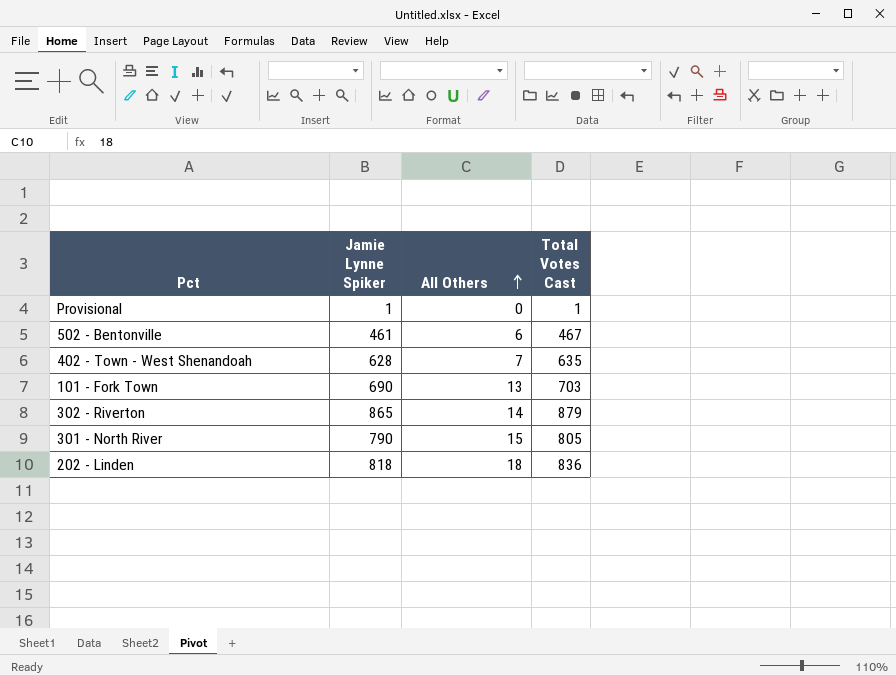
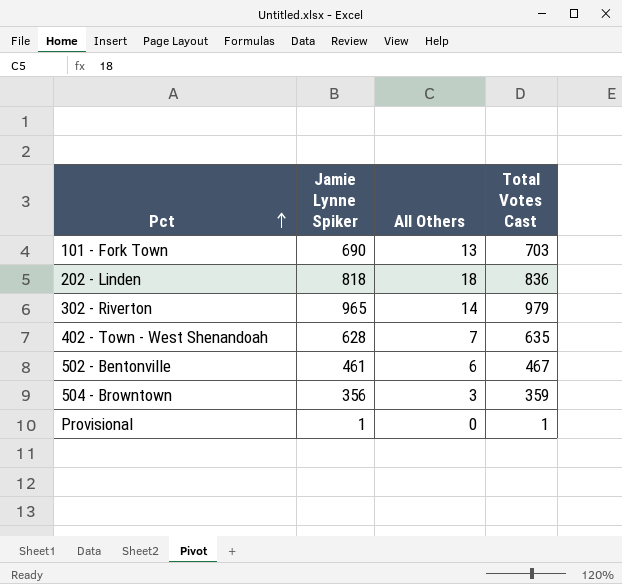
row order: All Others ascending -> Pct ascending
row 301 - North River: 790 | 15 | 805 -> none
302 - Riverton | Jamie Lynne Spiker: 865 -> 965
302 - Riverton | Total Votes Cast: 879 -> 979
row 504 - Browntown: none -> 356 | 3 | 359

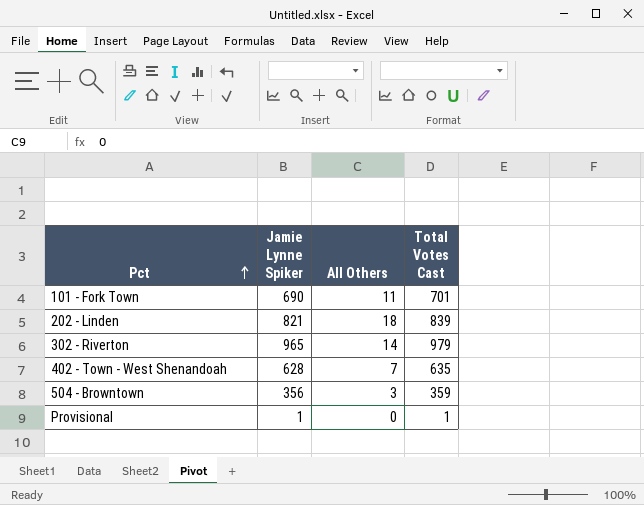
row 502 - Bentonville: 461 | 6 | 467 -> none
101 - Fork Town | All Others: 13 -> 11
101 - Fork Town | Total Votes Cast: 703 -> 701
202 - Linden | Jamie Lynne Spiker: 818 -> 821
202 - Linden | Total Votes Cast: 836 -> 839

